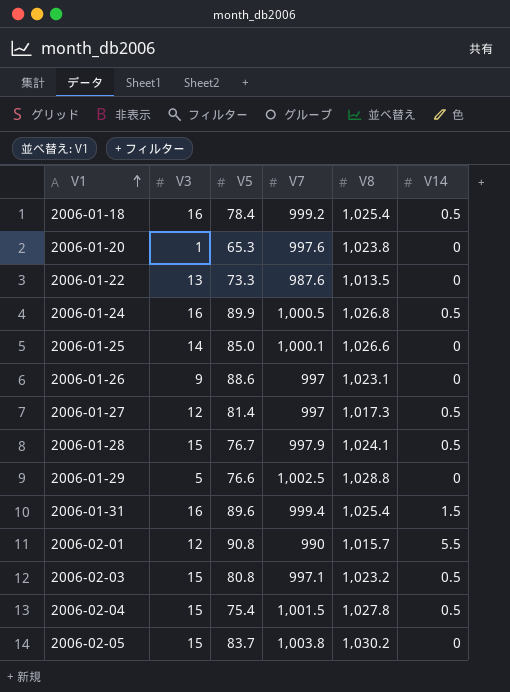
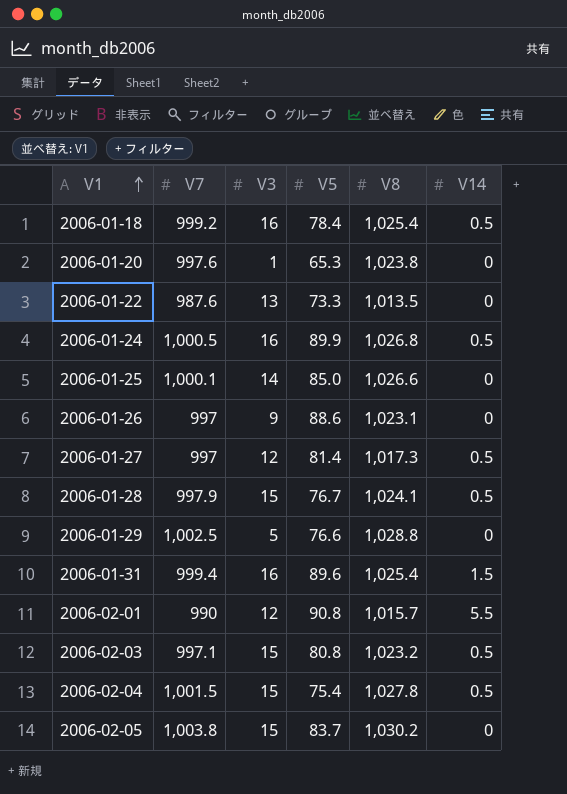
column V7 | position: 4 -> 2

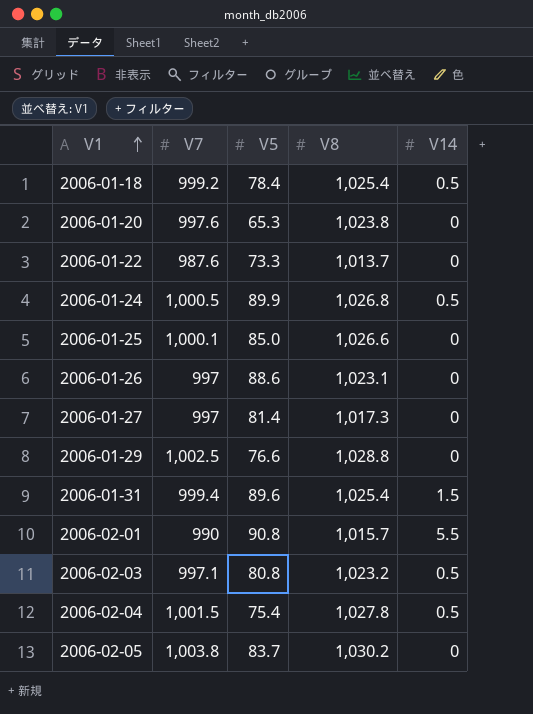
column V3 | position: 3 -> none
row 2006-01-28: 997.9 | 15 | 76.7 | 1,024.1 | 0.5 -> none
2006-01-22 | V8: 1,013.5 -> 1,013.7
2006-01-27 | V14: 0.5 -> 0

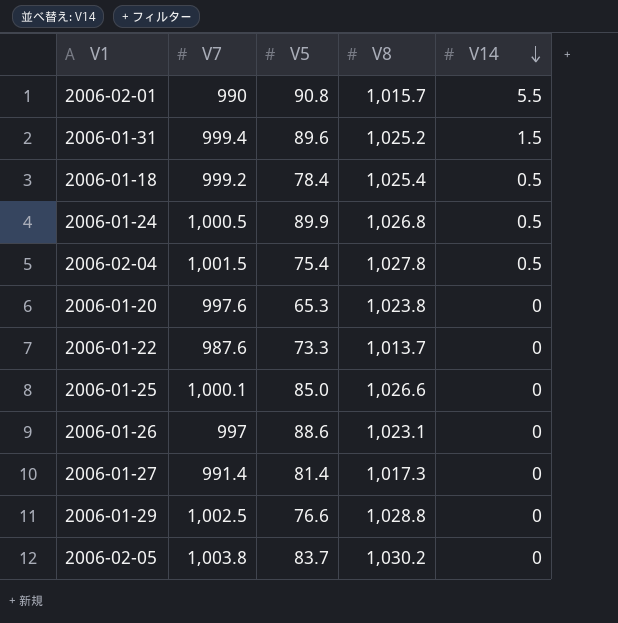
row order: V1 ascending -> V14 descending
row 2006-02-03: 997.1 | 80.8 | 1,023.2 | 0.5 -> none
2006-01-31 | V8: 1,025.4 -> 1,025.2
2006-01-27 | V7: 997 -> 991.4

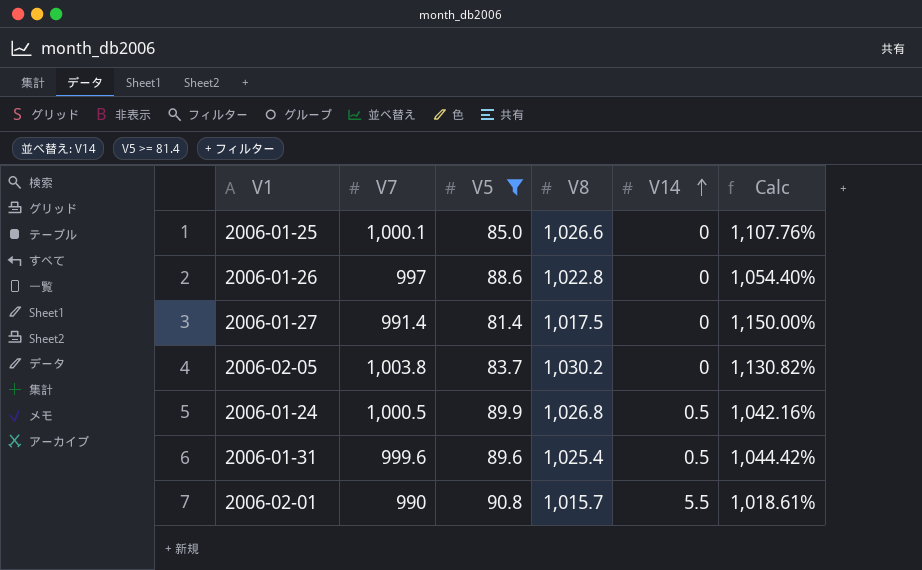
filter: none -> V5 >= 81.4
row order: V14 descending -> V14 ascending
column Calc | formula: none -> ([V8] - [V5]) / [V5]
2006-01-26 | V8: 1,023.1 -> 1,022.8
2006-01-27 | V8: 1,017.3 -> 1,017.5
2006-01-31 | V7: 999.4 -> 999.6
2006-01-31 | V8: 1,025.2 -> 1,025.4
2006-01-31 | V14: 1.5 -> 0.5

